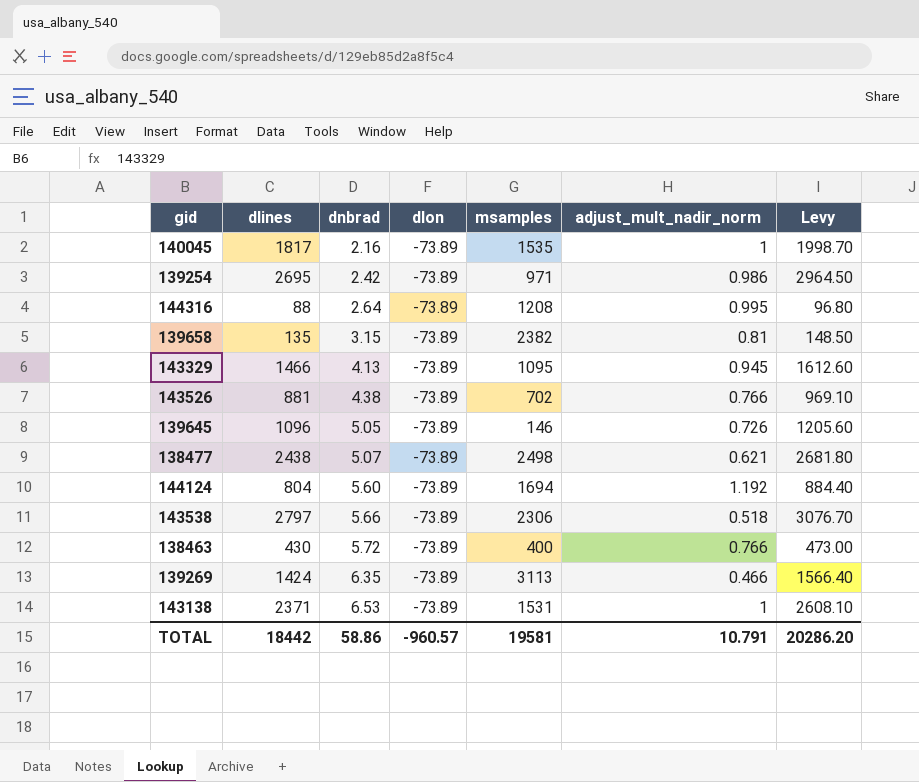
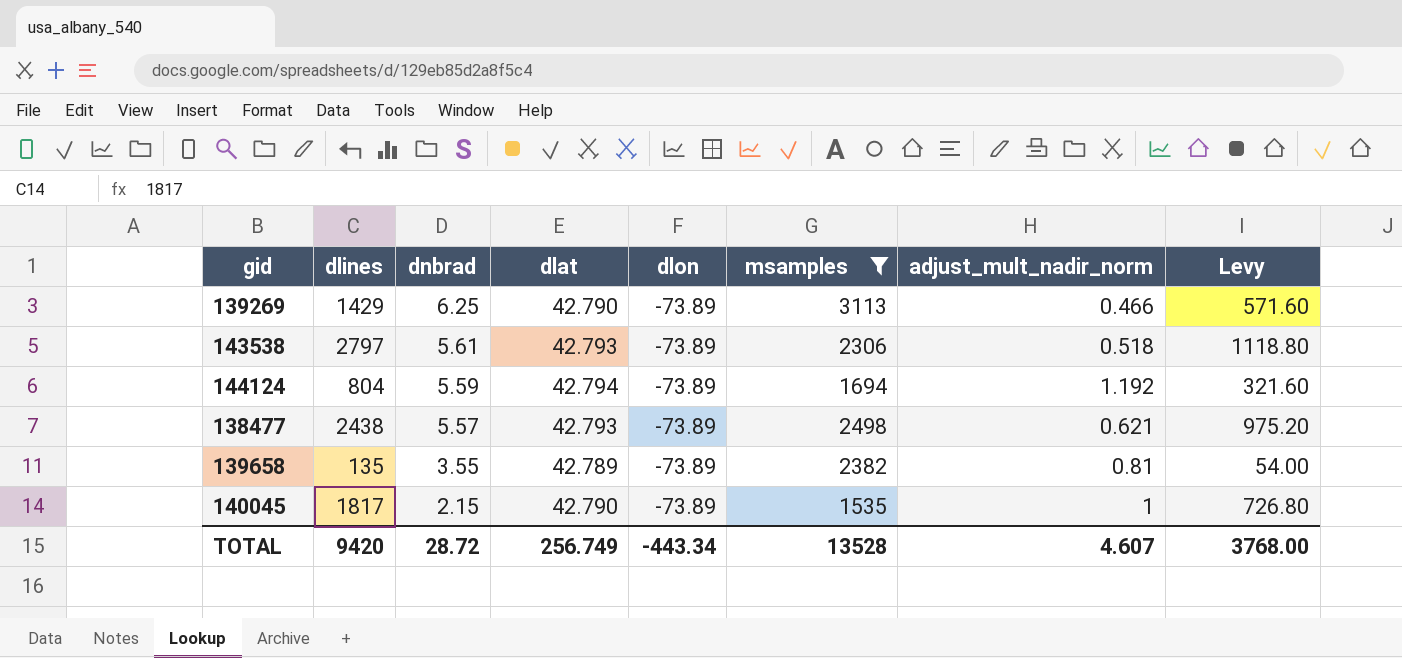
filter: none -> msamples >= 1535
row order: dnbrad ascending -> dnbrad descending
column dlat | position: none -> 4
column Levy | formula: [dlines] * 1.1 -> [dlines] * 0.4
139269 | dlines: 1424 -> 1429
139269 | dnbrad: 6.35 -> 6.25
143538 | dnbrad: 5.66 -> 5.61
144124 | dnbrad: 5.60 -> 5.59
138477 | dnbrad: 5.07 -> 5.57
139658 | dnbrad: 3.15 -> 3.55
140045 | dnbrad: 2.16 -> 2.15
TOTAL | dlines: 18442 -> 9420
TOTAL | dnbrad: 58.86 -> 28.72
TOTAL | dlon: -960.57 -> -443.34
TOTAL | msamples: 19581 -> 13528
TOTAL | adjust_mult_nadir_norm: 10.791 -> 4.607
TOTAL | Levy: 20286.20 -> 3768.00

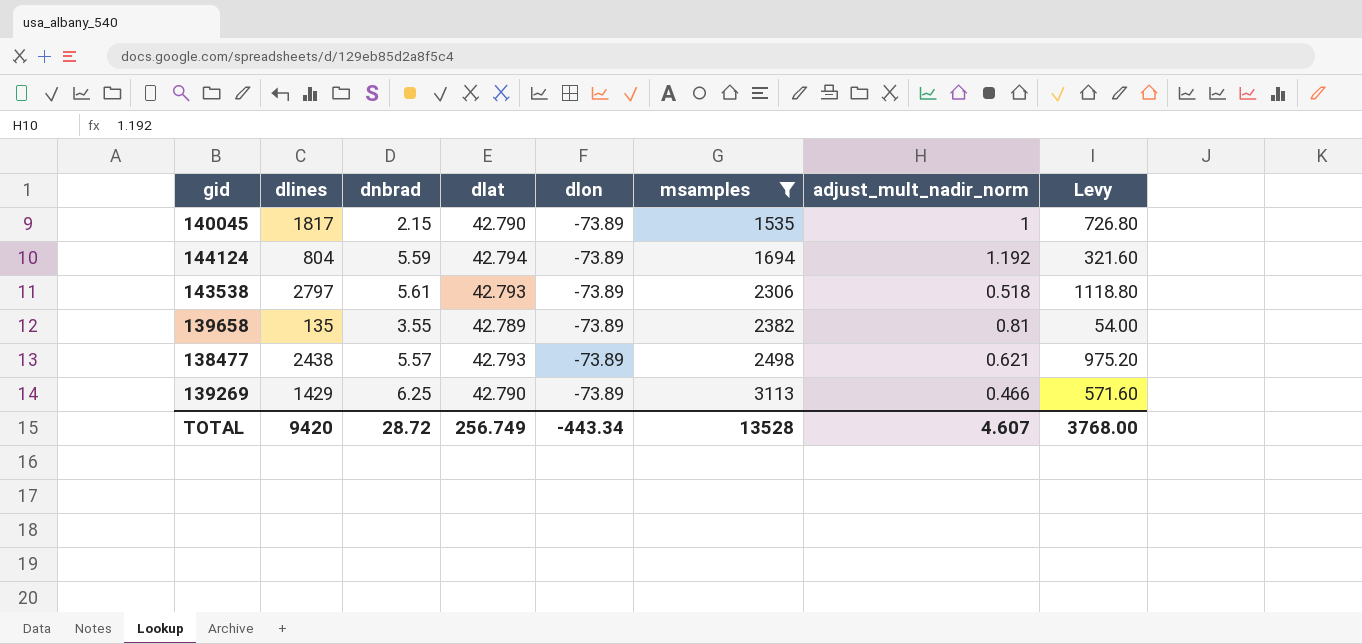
row order: dnbrad descending -> msamples ascending

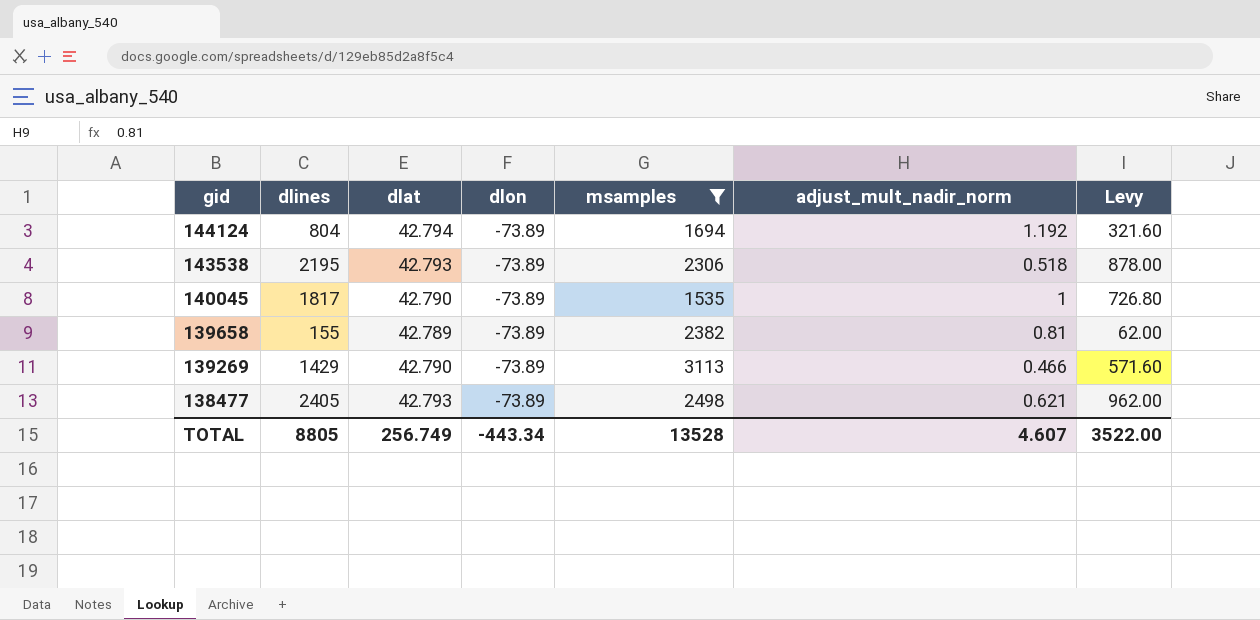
row order: msamples ascending -> gid descending
column dnbrad | position: 3 -> none
143538 | dlines: 2797 -> 2195
143538 | Levy: 1118.80 -> 878.00
139658 | dlines: 135 -> 155
139658 | Levy: 54.00 -> 62.00
138477 | dlines: 2438 -> 2405
138477 | Levy: 975.20 -> 962.00
TOTAL | dlines: 9420 -> 8805
TOTAL | Levy: 3768.00 -> 3522.00

